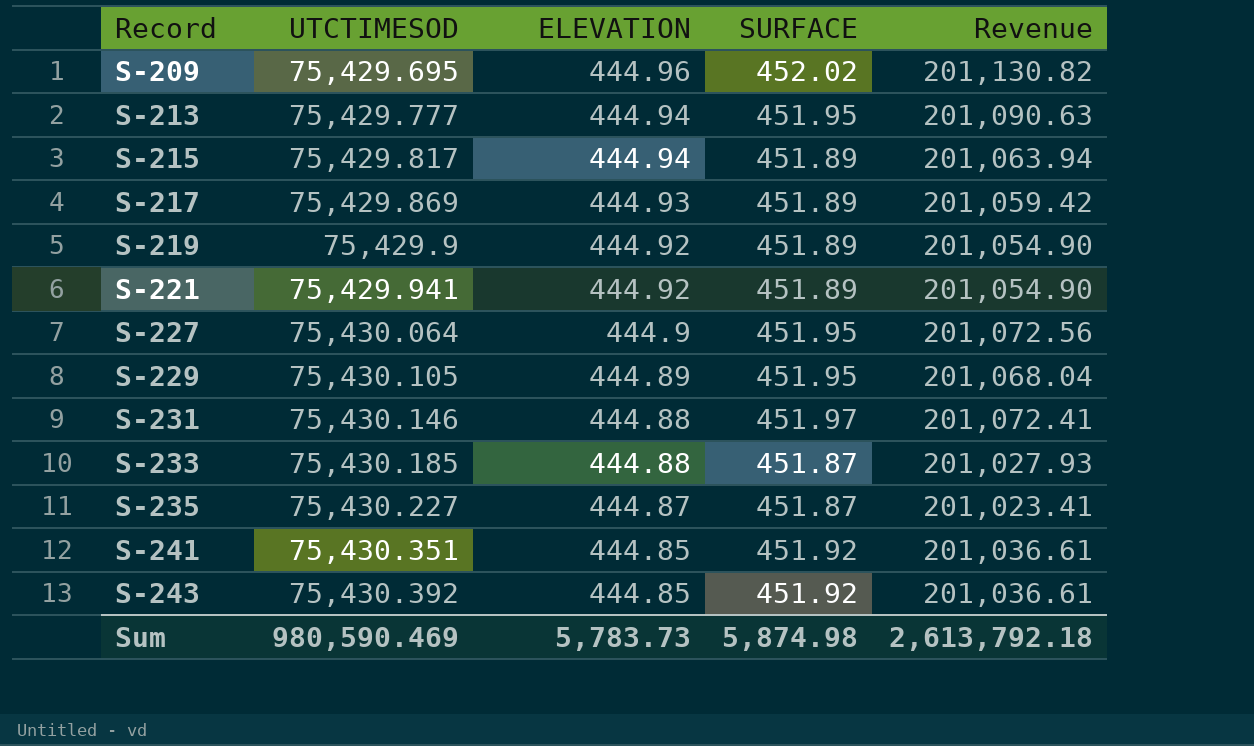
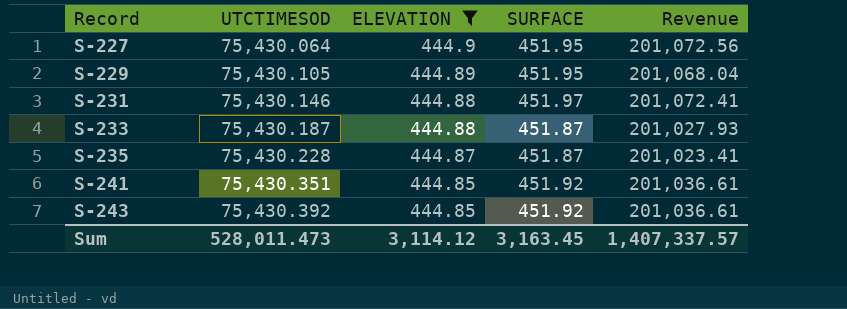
filter: none -> ELEVATION <= 444.9
S-233 | UTCTIMESOD: 75,430.185 -> 75,430.187
S-235 | UTCTIMESOD: 75,430.227 -> 75,430.228
Sum | UTCTIMESOD: 980,590.469 -> 528,011.473
Sum | ELEVATION: 5,783.73 -> 3,114.12
Sum | SURFACE: 5,874.98 -> 3,163.45
Sum | Revenue: 2,613,792.18 -> 1,407,337.57

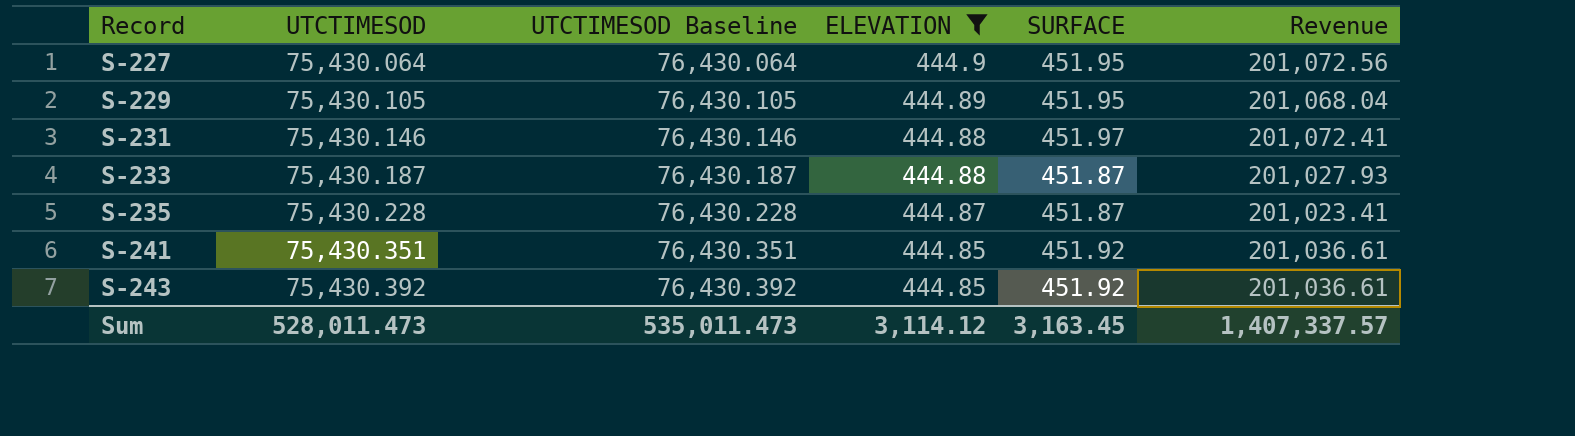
column UTCTIMESOD Baseline | formula: none -> [UTCTIMESOD] + 1000

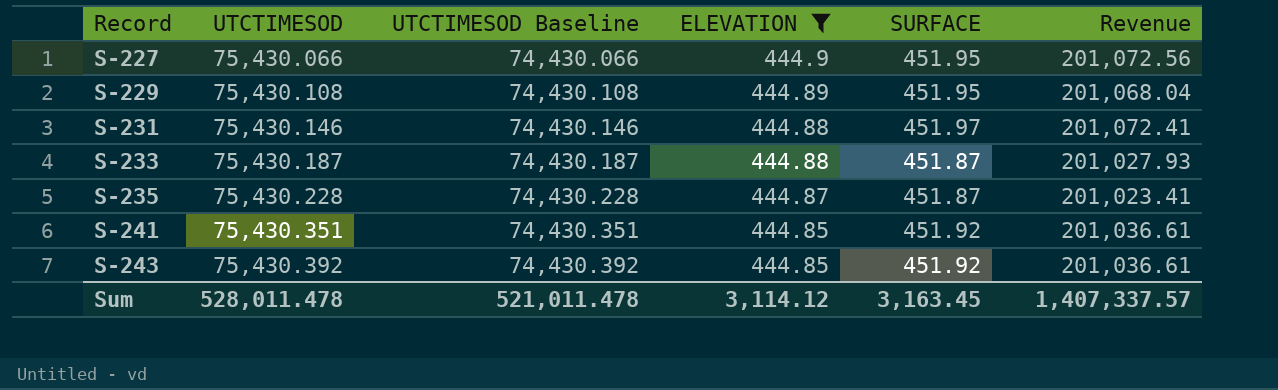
column UTCTIMESOD Baseline | formula: [UTCTIMESOD] + 1000 -> [UTCTIMESOD] - 1000
S-227 | UTCTIMESOD: 75,430.064 -> 75,430.066
S-229 | UTCTIMESOD: 75,430.105 -> 75,430.108
Sum | UTCTIMESOD: 528,011.473 -> 528,011.478
Sum | UTCTIMESOD Baseline: 535,011.473 -> 521,011.478

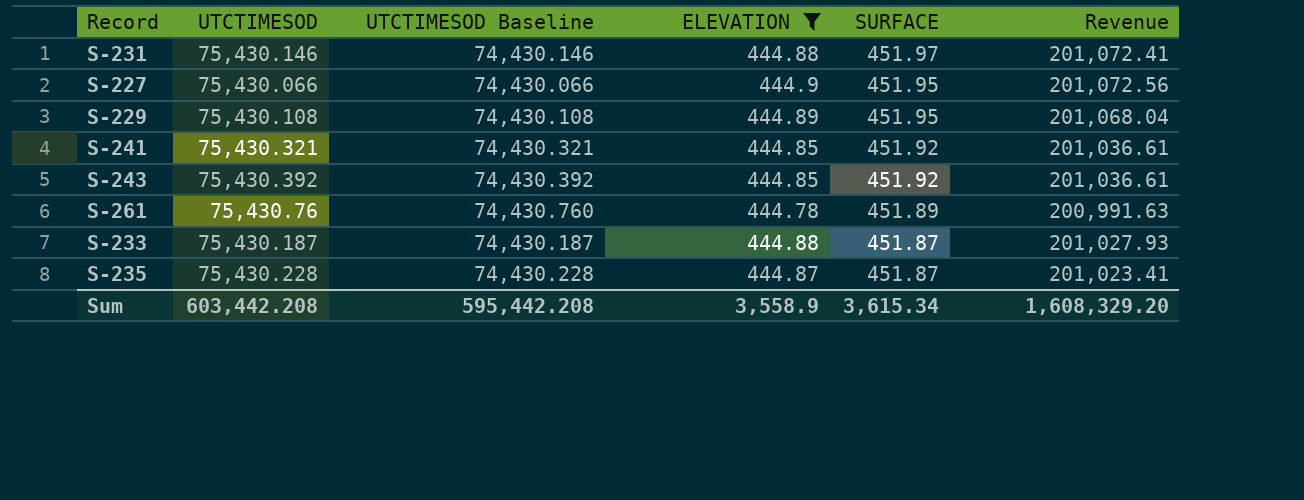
row order: Record ascending -> SURFACE descending
S-241 | UTCTIMESOD: 75,430.351 -> 75,430.321
S-241 | UTCTIMESOD Baseline: 74,430.351 -> 74,430.321
row S-261: none -> 75,430.76 | 74,430.760 | 444.78 | 451.89 | 200,991.63
Sum | UTCTIMESOD: 528,011.478 -> 603,442.208
Sum | UTCTIMESOD Baseline: 521,011.478 -> 595,442.208
Sum | ELEVATION: 3,114.12 -> 3,558.9
Sum | SURFACE: 3,163.45 -> 3,615.34
Sum | Revenue: 1,407,337.57 -> 1,608,329.20

